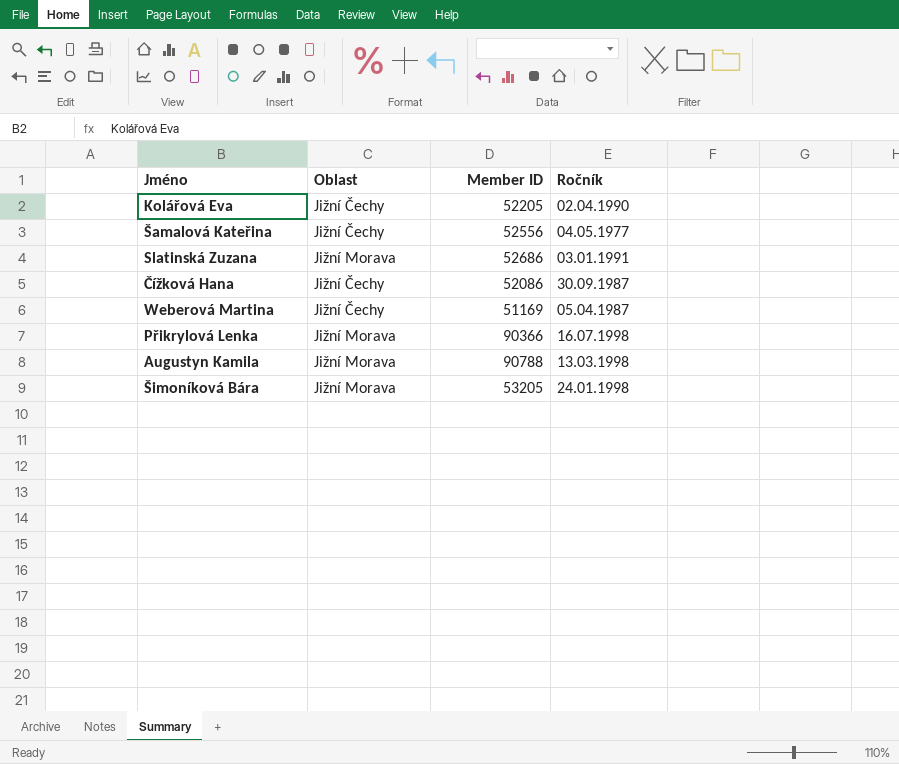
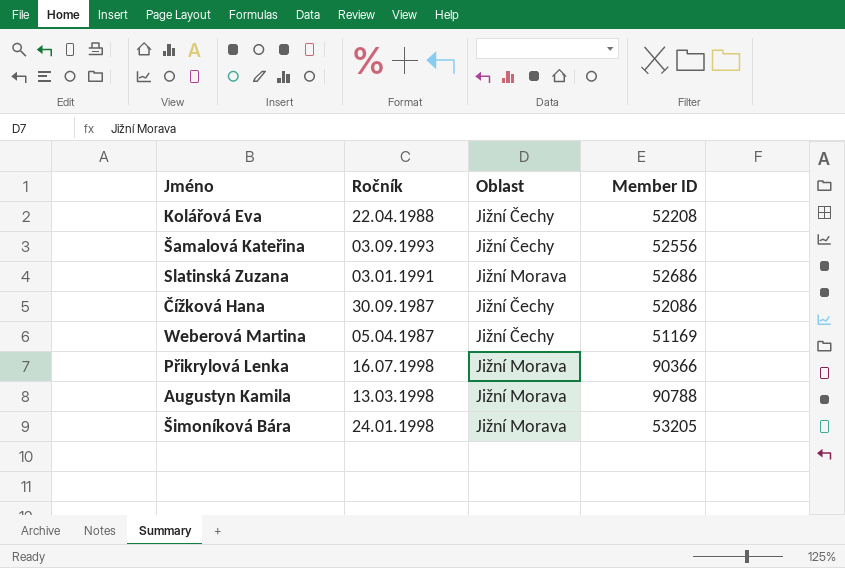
column Ročník | position: 4 -> 2
Kolářová Eva | Ročník: 02.04.1990 -> 22.04.1988
Kolářová Eva | Member ID: 52205 -> 52208
Šamalová Kateřina | Ročník: 04.05.1977 -> 03.09.1993

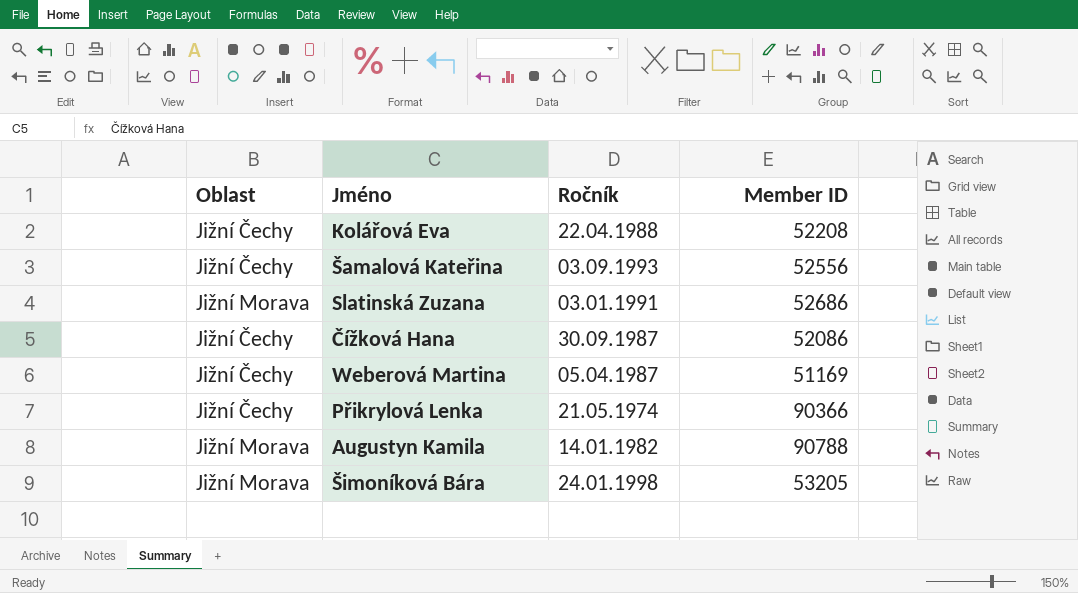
column Oblast | position: 3 -> 1
Přikrylová Lenka | Oblast: Jižní Morava -> Jižní Čechy
Přikrylová Lenka | Ročník: 16.07.1998 -> 21.05.1974
Augustyn Kamila | Ročník: 13.03.1998 -> 14.01.1982

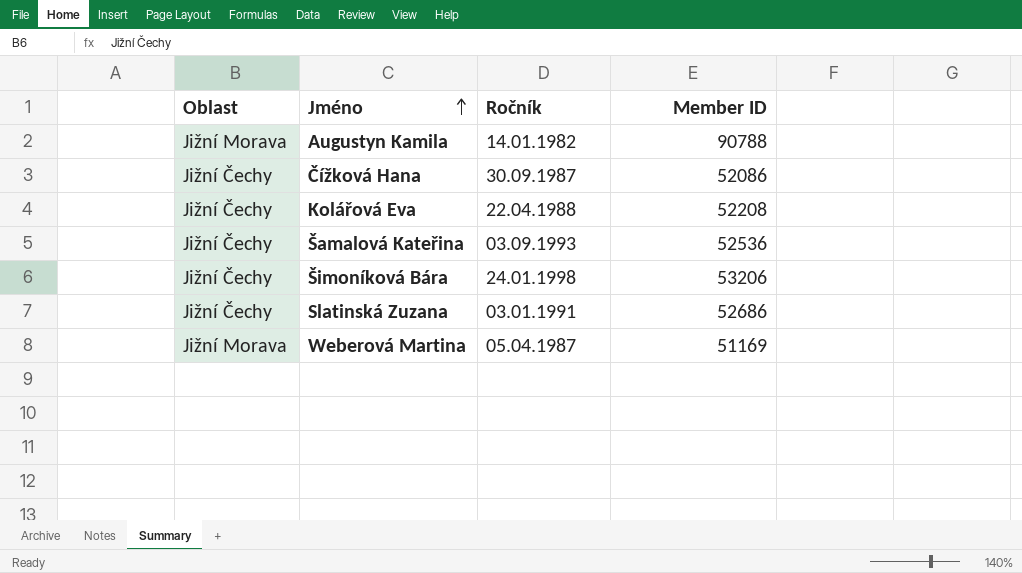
row order: none -> Jméno ascending
row Přikrylová Lenka: Jižní Čechy | 21.05.1974 | 90366 -> none
Šamalová Kateřina | Member ID: 52556 -> 52536
Šimoníková Bára | Oblast: Jižní Morava -> Jižní Čechy
Šimoníková Bára | Member ID: 53205 -> 53206
Slatinská Zuzana | Oblast: Jižní Morava -> Jižní Čechy
Weberová Martina | Oblast: Jižní Čechy -> Jižní Morava

